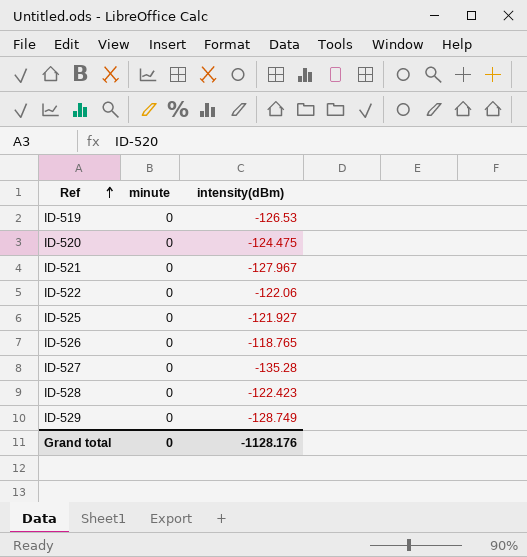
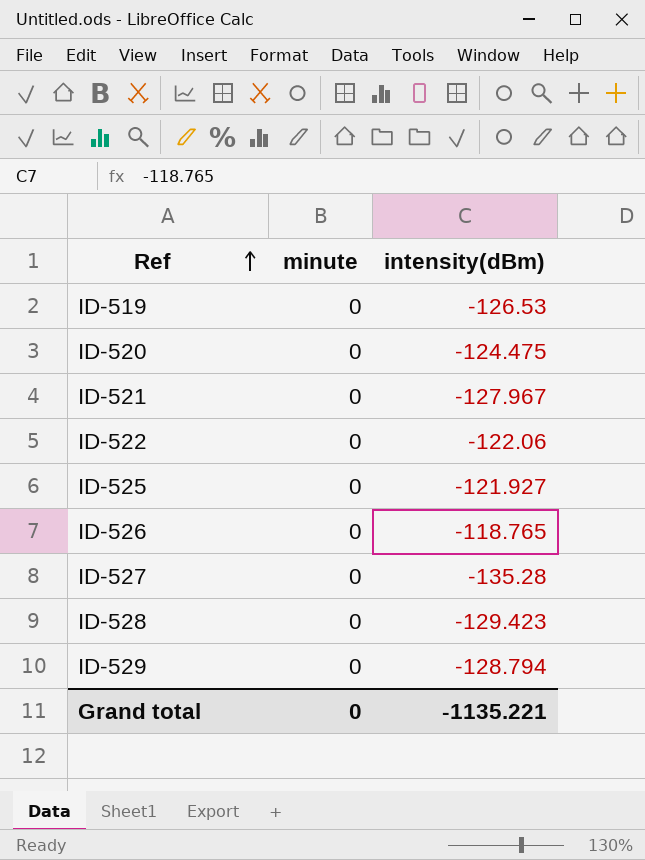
ID-528 | intensity(dBm): -122.423 -> -129.423
ID-529 | intensity(dBm): -128.749 -> -128.794
Grand total | intensity(dBm): -1128.176 -> -1135.221

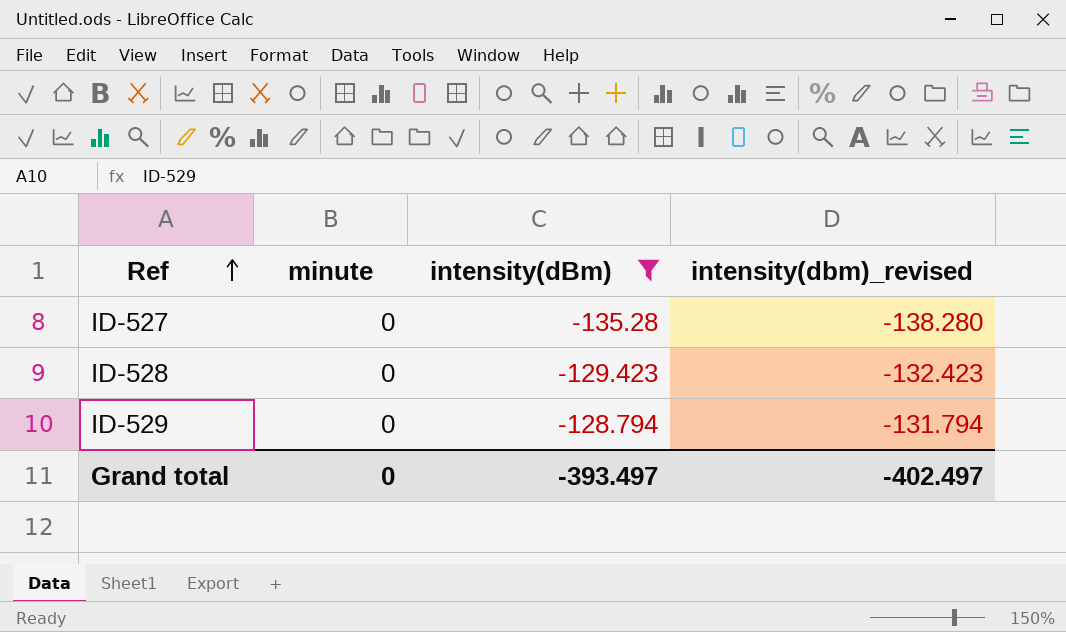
filter: none -> intensity(dBm) <= -128.794
column intensity(dbm)_revised | formula: none -> [intensity(dBm)] - 3
Grand total | intensity(dBm): -1135.221 -> -393.497

